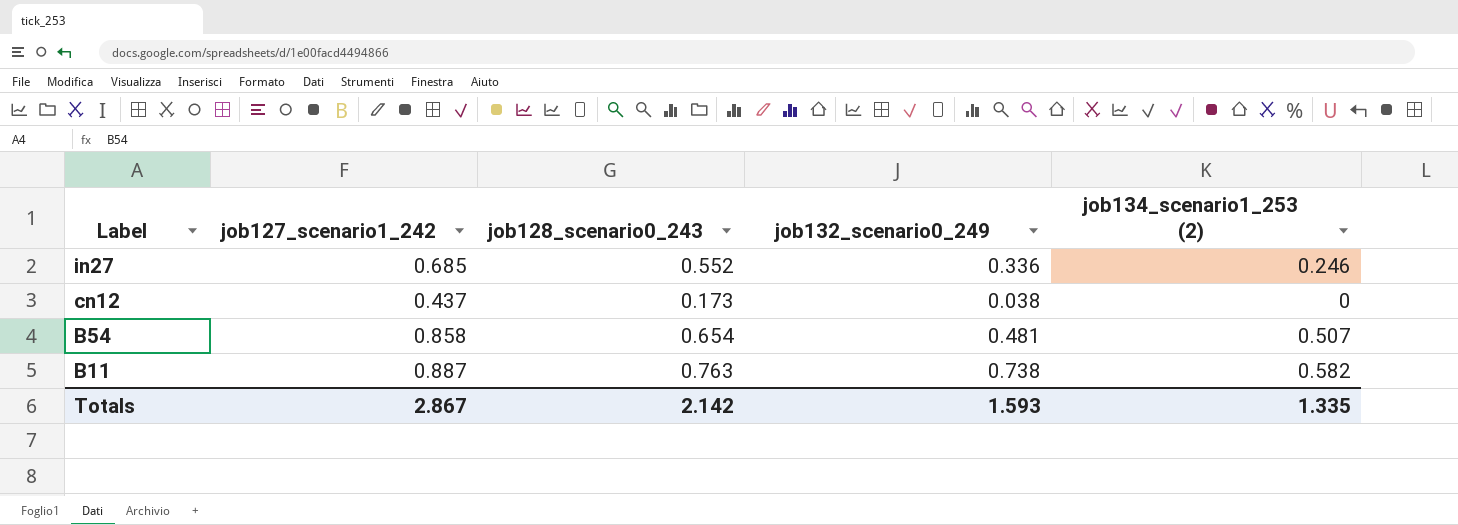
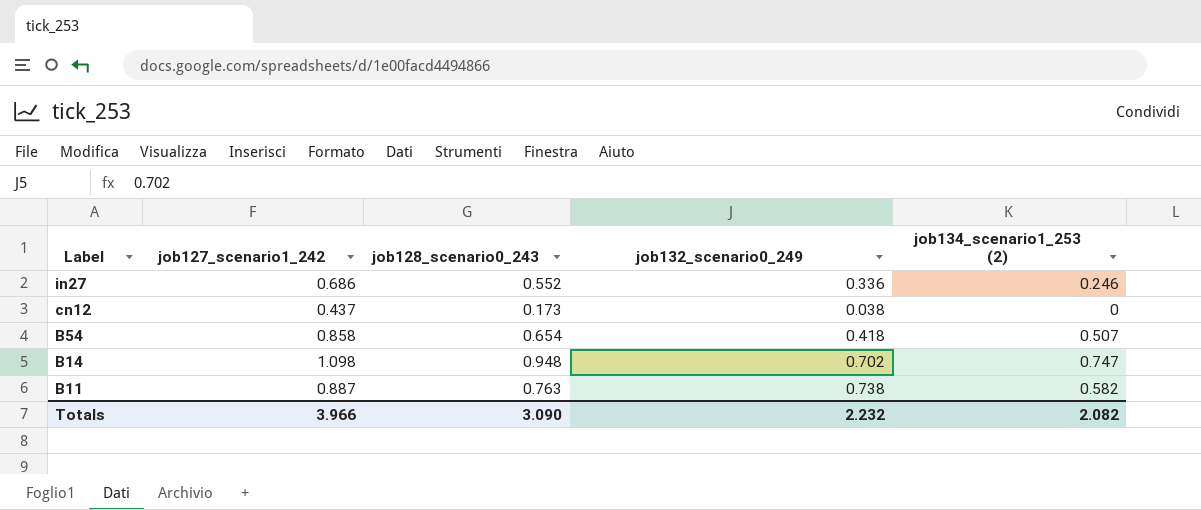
in27 | job127_scenario1_242: 0.685 -> 0.686
B54 | job132_scenario0_249: 0.481 -> 0.418
row B14: none -> 1.098 | 0.948 | 0.702 | 0.747
Totals | job127_scenario1_242: 2.867 -> 3.966
Totals | job128_scenario0_243: 2.142 -> 3.090
Totals | job132_scenario0_249: 1.593 -> 2.232
Totals | job134_scenario1_253 (2): 1.335 -> 2.082

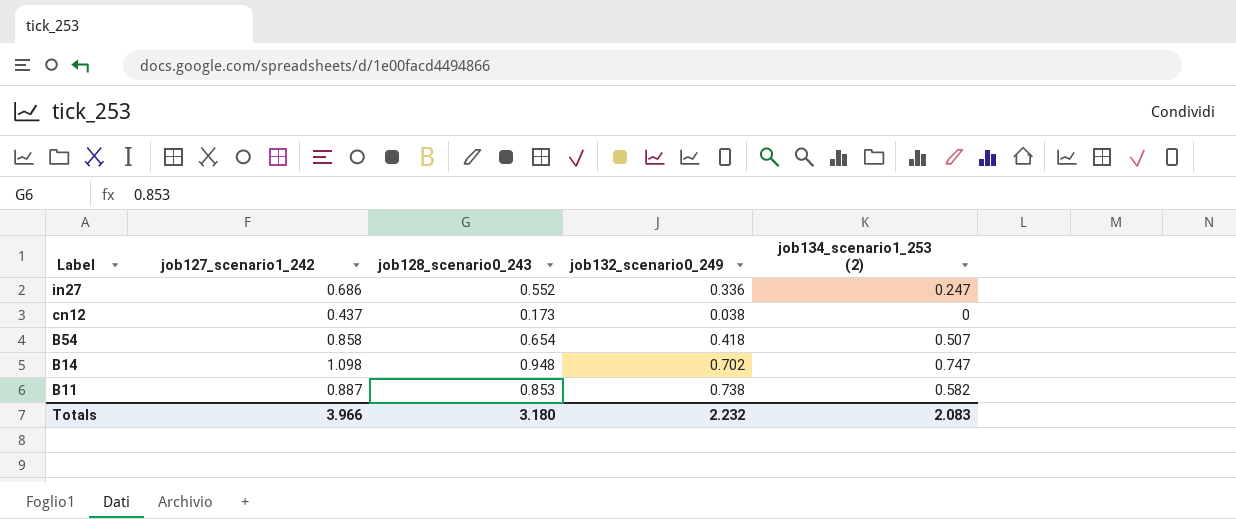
in27 | job134_scenario1_253 (2): 0.246 -> 0.247
B11 | job128_scenario0_243: 0.763 -> 0.853
Totals | job128_scenario0_243: 3.090 -> 3.180
Totals | job134_scenario1_253 (2): 2.082 -> 2.083

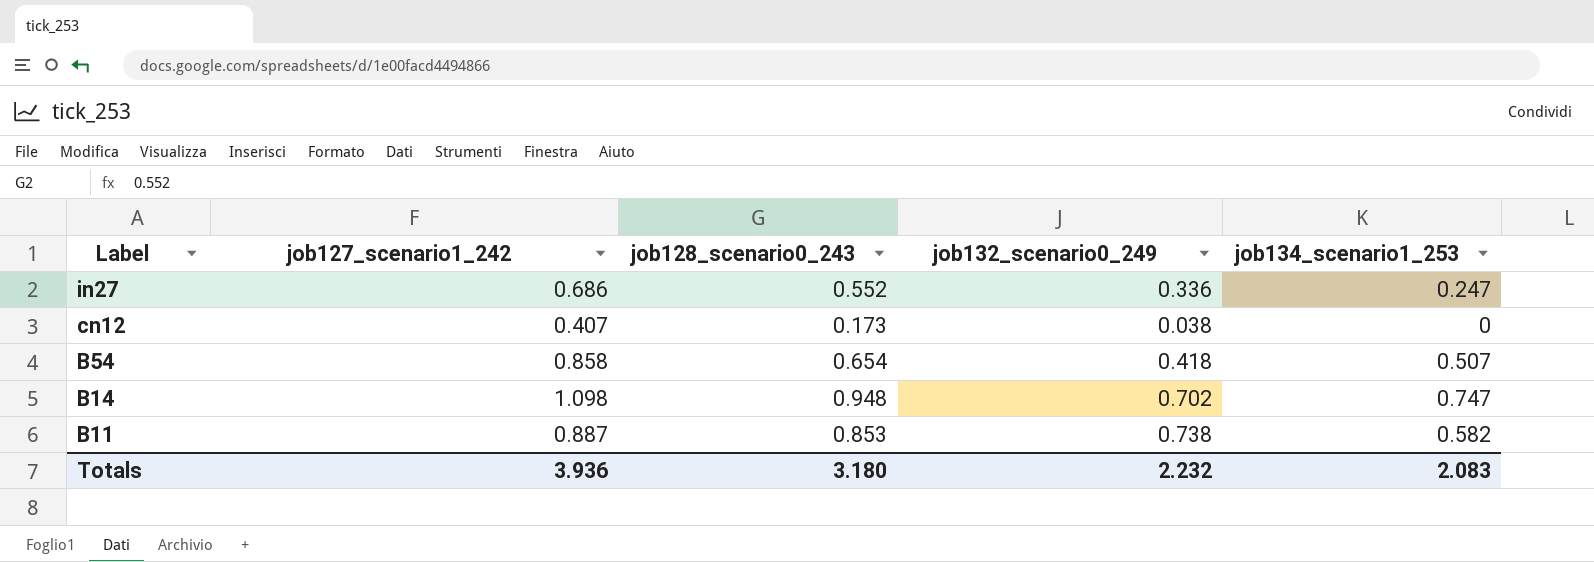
column name: job134_scenario1_253 (2) -> job134_scenario1_253
cn12 | job127_scenario1_242: 0.437 -> 0.407
Totals | job127_scenario1_242: 3.966 -> 3.936

